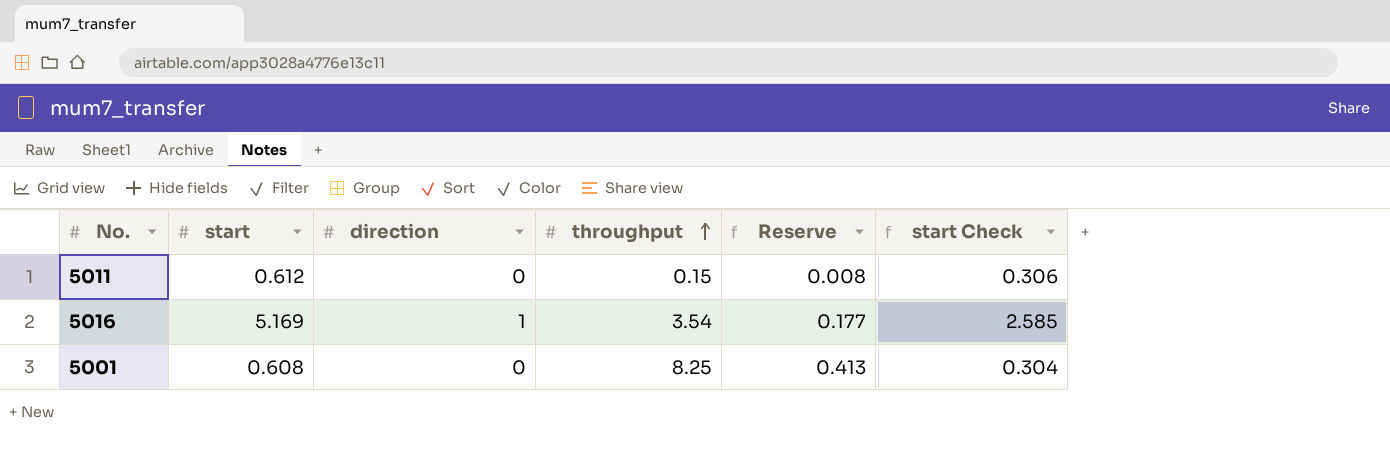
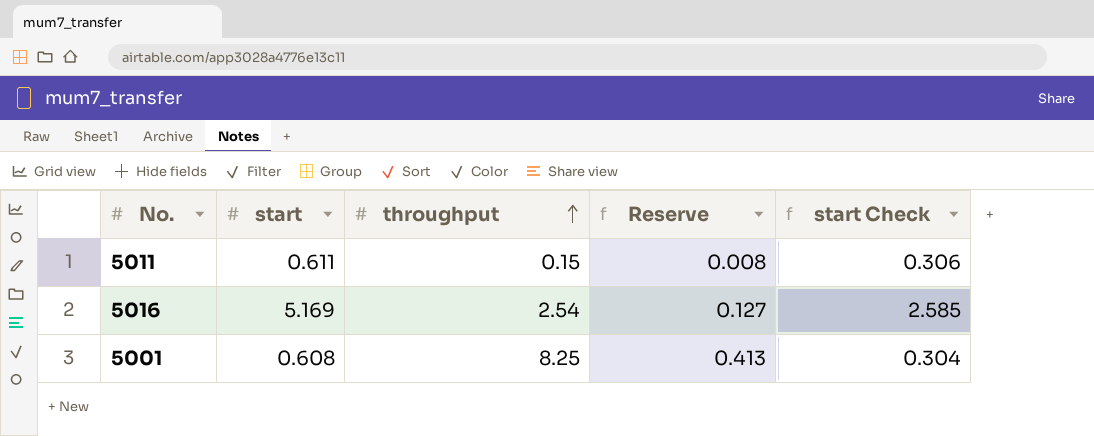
column direction | position: 3 -> none
5011 | start: 0.612 -> 0.611
5016 | throughput: 3.54 -> 2.54
5016 | Reserve: 0.177 -> 0.127

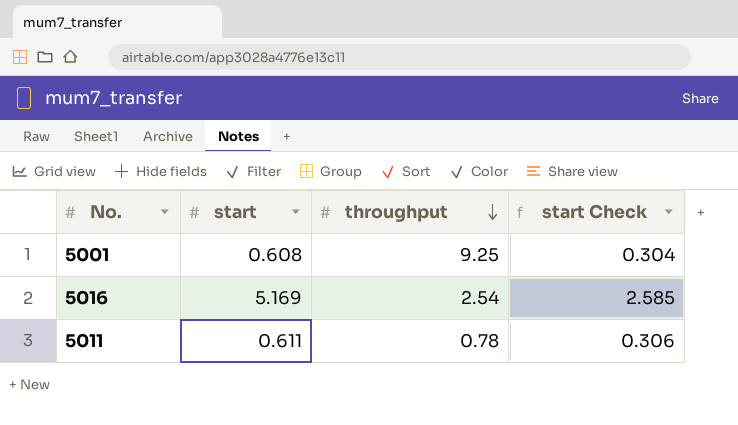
row order: throughput ascending -> throughput descending
column Reserve | formula: [throughput] * 0.05 -> none
5001 | throughput: 8.25 -> 9.25
5011 | throughput: 0.15 -> 0.78

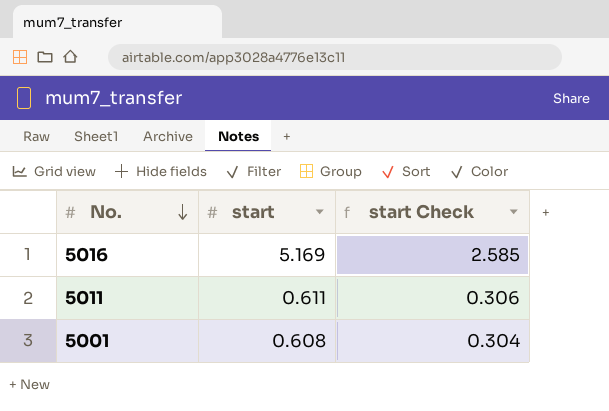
row order: throughput descending -> No. descending
column throughput | position: 3 -> none

